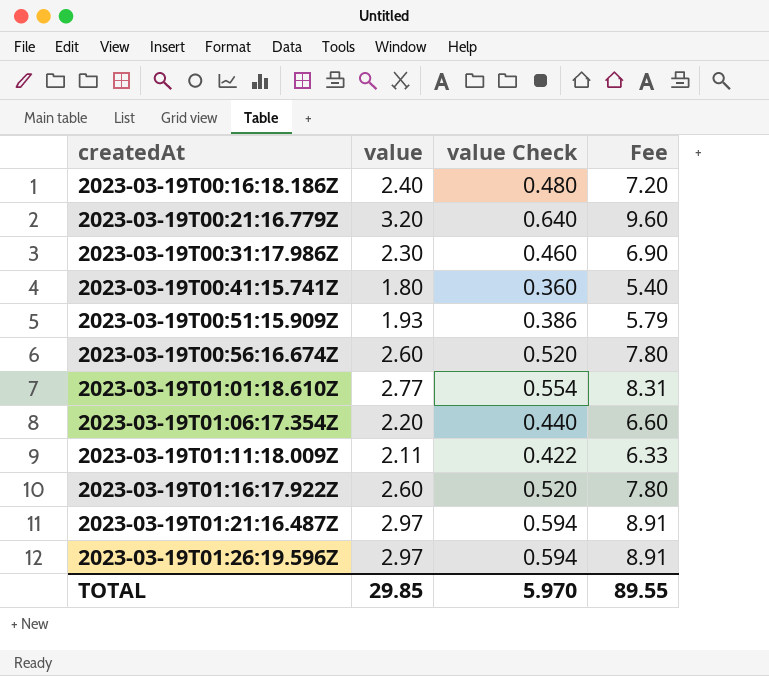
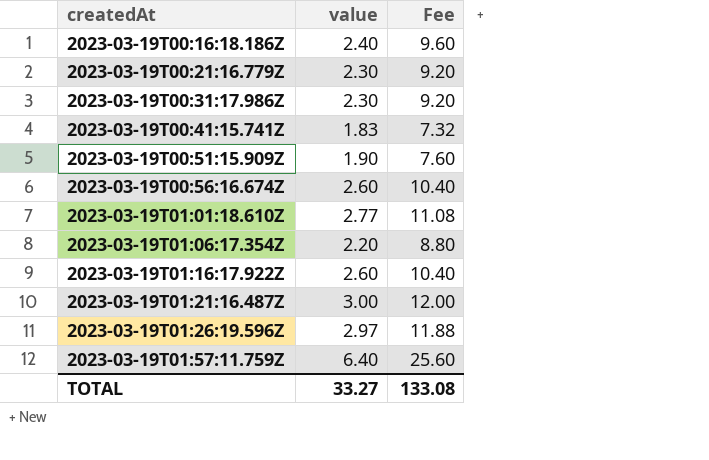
column value Check | formula: [value] * 0.2 -> none
column Fee | formula: [value] * 3 -> [value] * 4
row 2023-03-19T01:11:18.009Z: 2.11 | 0.422 | 6.33 -> none
2023-03-19T00:21:16.779Z | value: 3.20 -> 2.30
2023-03-19T00:41:15.741Z | value: 1.80 -> 1.83
2023-03-19T00:51:15.909Z | value: 1.93 -> 1.90
2023-03-19T01:21:16.487Z | value: 2.97 -> 3.00
row 2023-03-19T01:57:11.759Z: none -> 6.40 | 25.60
TOTAL | value: 29.85 -> 33.27
TOTAL | Fee: 89.55 -> 133.08

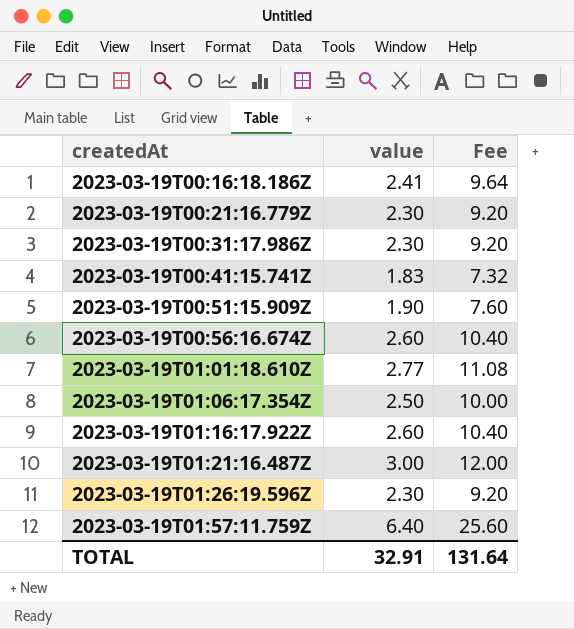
2023-03-19T00:16:18.186Z | value: 2.40 -> 2.41
2023-03-19T00:16:18.186Z | Fee: 9.60 -> 9.64
2023-03-19T01:06:17.354Z | value: 2.20 -> 2.50
2023-03-19T01:06:17.354Z | Fee: 8.80 -> 10.00
2023-03-19T01:26:19.596Z | value: 2.97 -> 2.30
2023-03-19T01:26:19.596Z | Fee: 11.88 -> 9.20
TOTAL | value: 33.27 -> 32.91
TOTAL | Fee: 133.08 -> 131.64

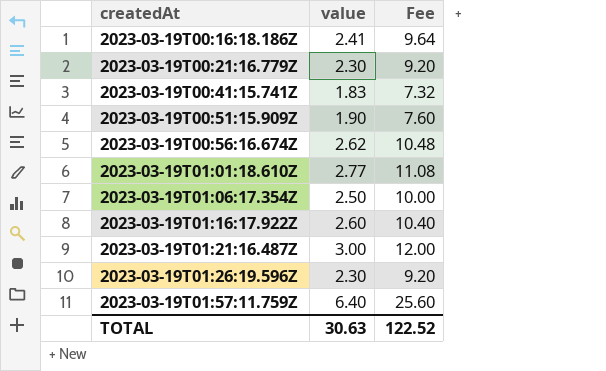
row 2023-03-19T00:31:17.986Z: 2.30 | 9.20 -> none
2023-03-19T00:56:16.674Z | value: 2.60 -> 2.62
2023-03-19T00:56:16.674Z | Fee: 10.40 -> 10.48
TOTAL | value: 32.91 -> 30.63
TOTAL | Fee: 131.64 -> 122.52

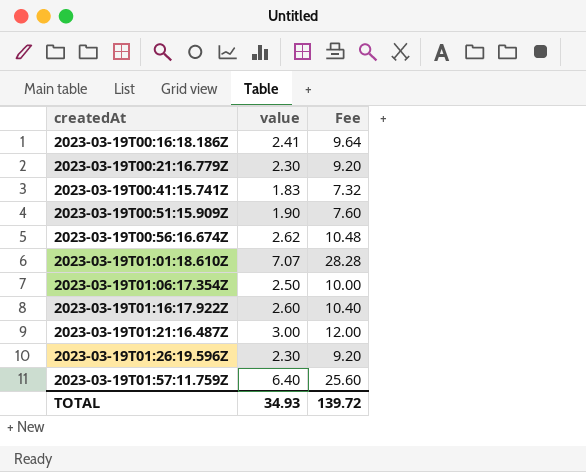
2023-03-19T01:01:18.610Z | value: 2.77 -> 7.07
2023-03-19T01:01:18.610Z | Fee: 11.08 -> 28.28
TOTAL | value: 30.63 -> 34.93
TOTAL | Fee: 122.52 -> 139.72

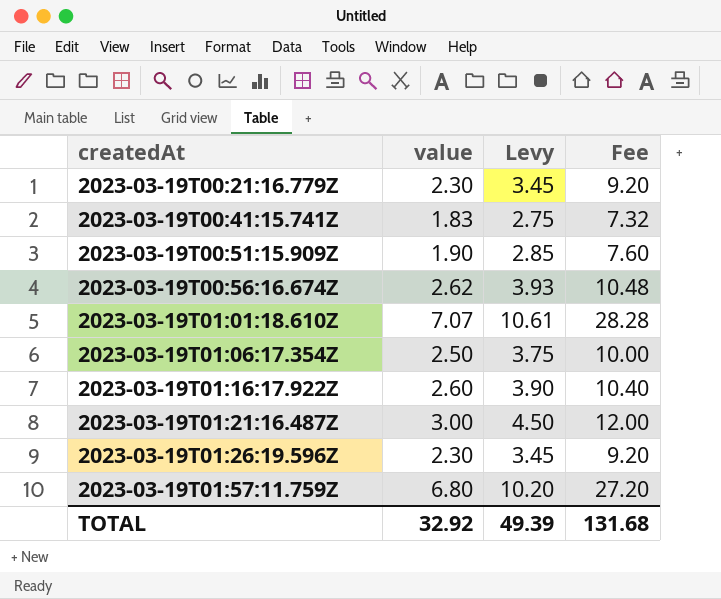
column Levy | formula: none -> [value] * 1.5
row 2023-03-19T00:16:18.186Z: 2.41 | 9.64 -> none
2023-03-19T01:57:11.759Z | value: 6.40 -> 6.80
2023-03-19T01:57:11.759Z | Fee: 25.60 -> 27.20
TOTAL | value: 34.93 -> 32.92
TOTAL | Fee: 139.72 -> 131.68

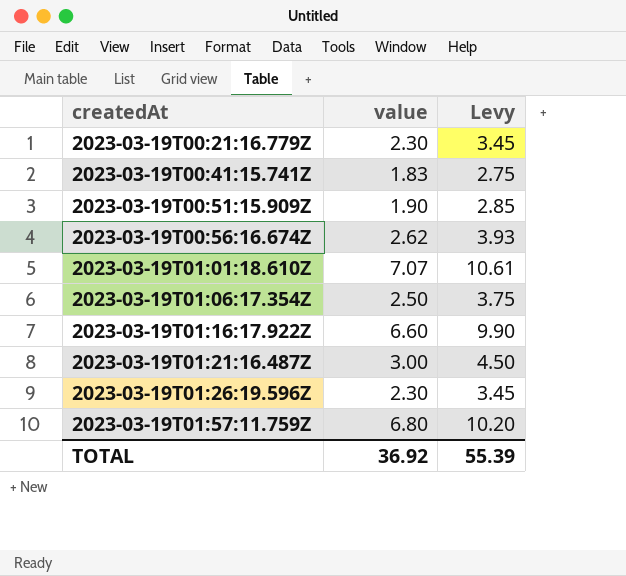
column Fee | formula: [value] * 4 -> none
2023-03-19T01:16:17.922Z | value: 2.60 -> 6.60
2023-03-19T01:16:17.922Z | Levy: 3.90 -> 9.90
TOTAL | value: 32.92 -> 36.92
TOTAL | Levy: 49.39 -> 55.39

